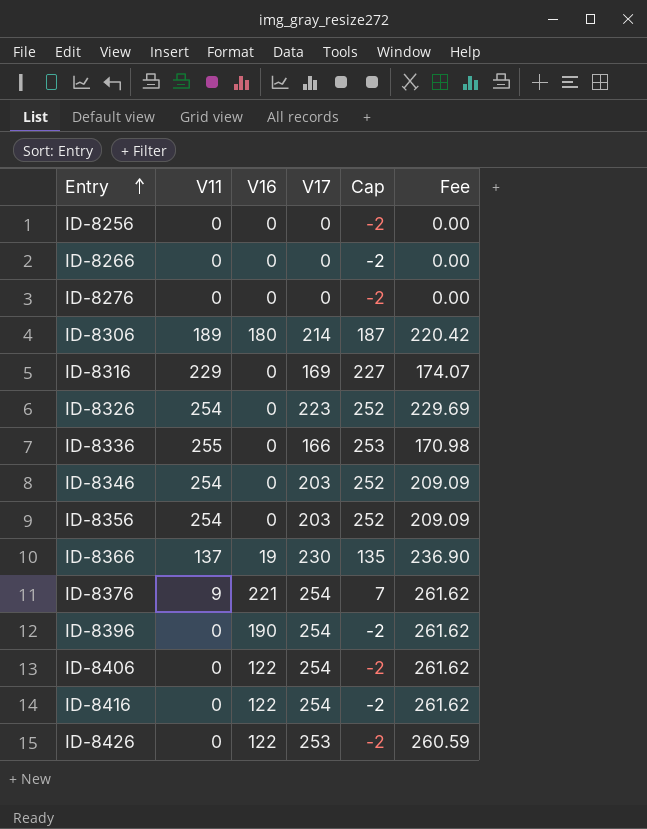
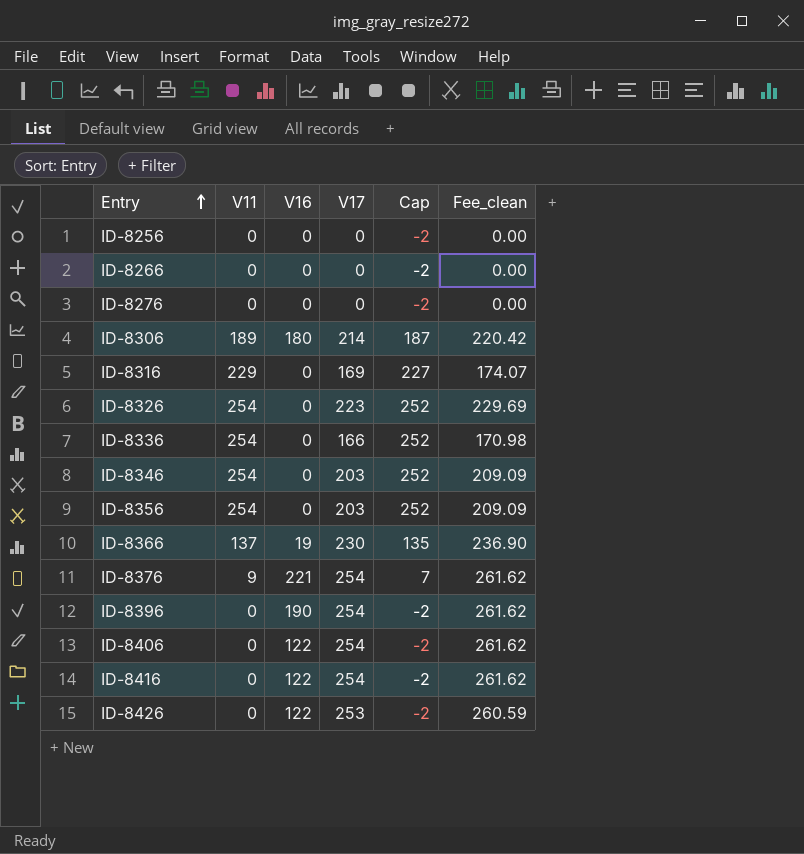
column name: Fee -> Fee_clean
ID-8336 | V11: 255 -> 254
ID-8336 | Cap: 253 -> 252

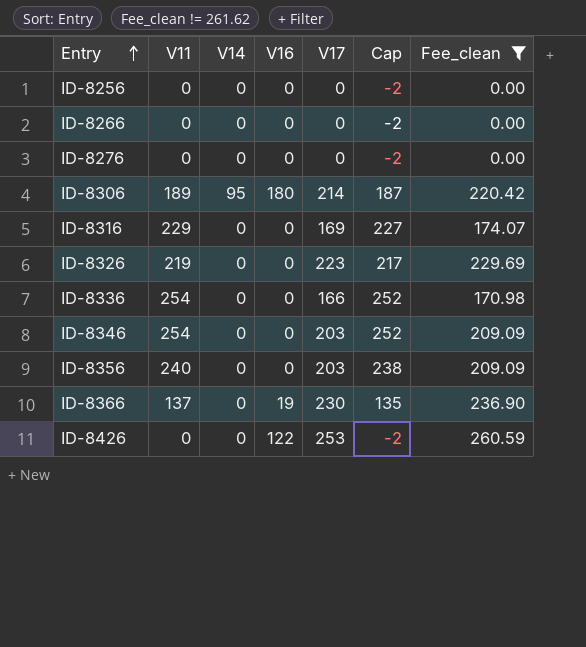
filter: none -> Fee_clean != 261.62
column V14 | position: none -> 3
ID-8326 | V11: 254 -> 219
ID-8326 | Cap: 252 -> 217
ID-8356 | V11: 254 -> 240
ID-8356 | Cap: 252 -> 238

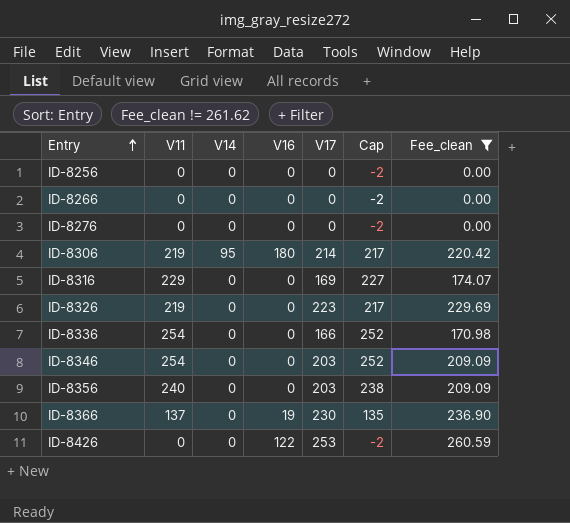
ID-8306 | V11: 189 -> 219
ID-8306 | Cap: 187 -> 217

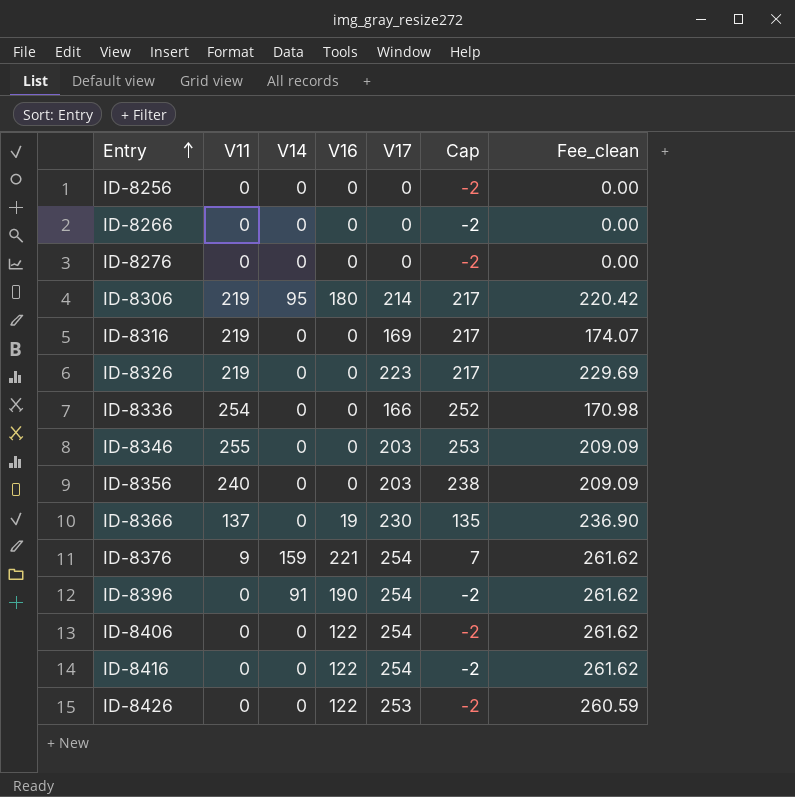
filter: Fee_clean != 261.62 -> none
ID-8316 | V11: 229 -> 219
ID-8316 | Cap: 227 -> 217
ID-8346 | V11: 254 -> 255
ID-8346 | Cap: 252 -> 253

